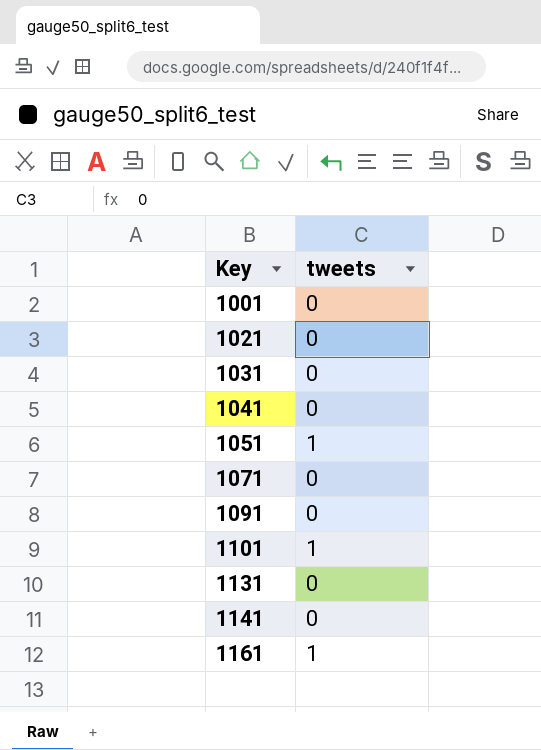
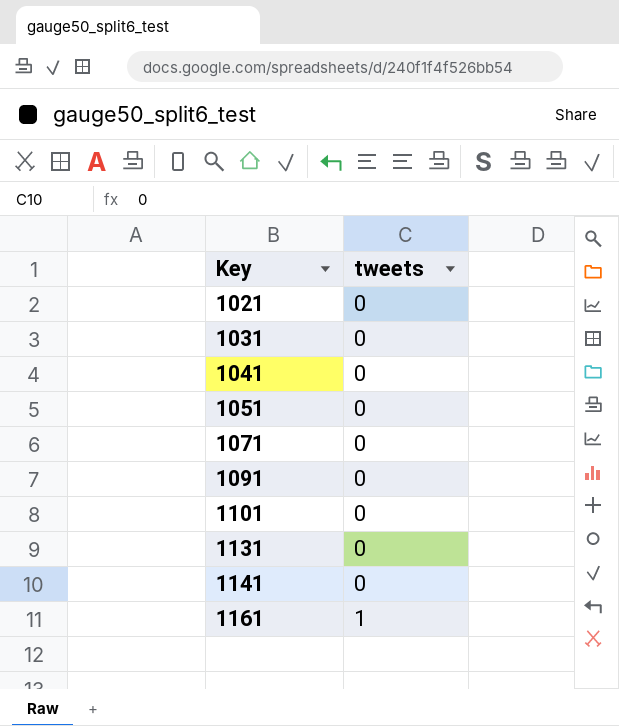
row 1001: 0 -> none
1051 | tweets: 1 -> 0
1101 | tweets: 1 -> 0

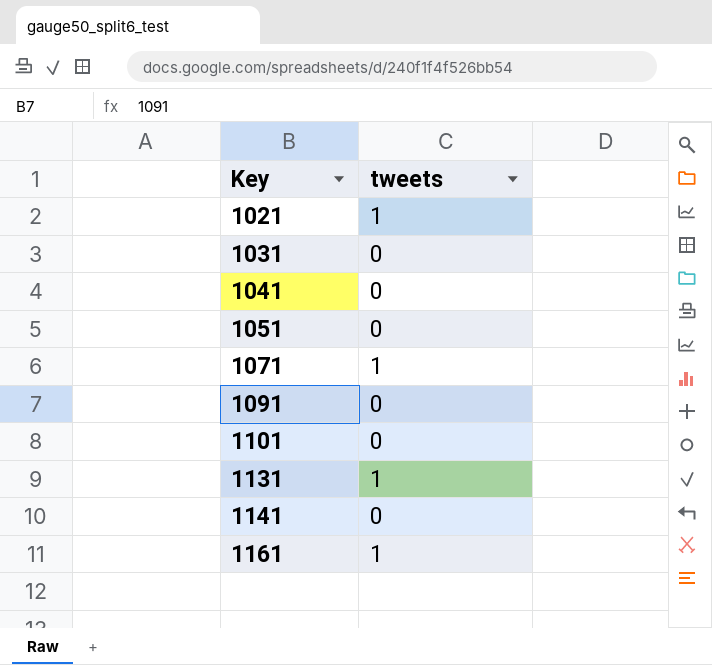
1021 | tweets: 0 -> 1
1071 | tweets: 0 -> 1
1131 | tweets: 0 -> 1

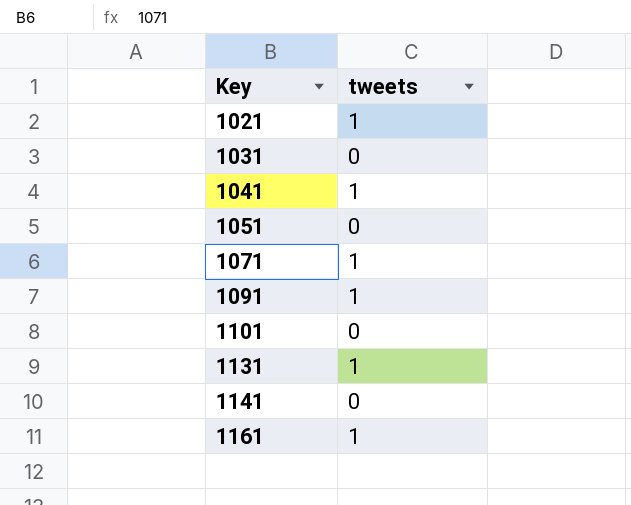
1041 | tweets: 0 -> 1
1091 | tweets: 0 -> 1

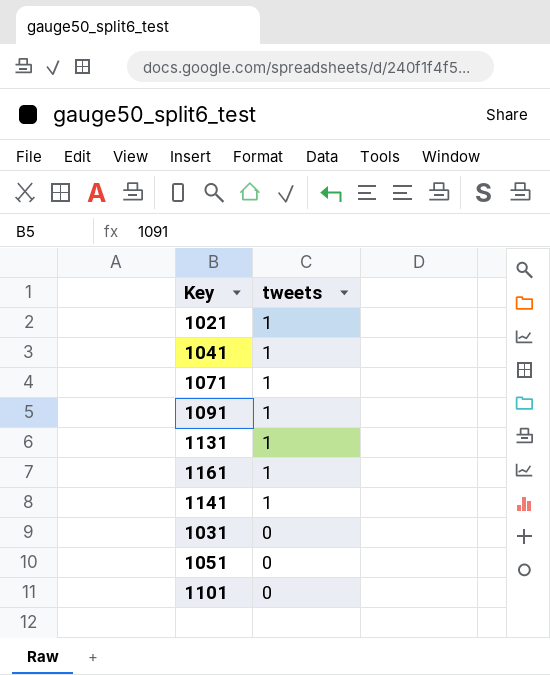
row order: Key ascending -> tweets descending
1141 | tweets: 0 -> 1

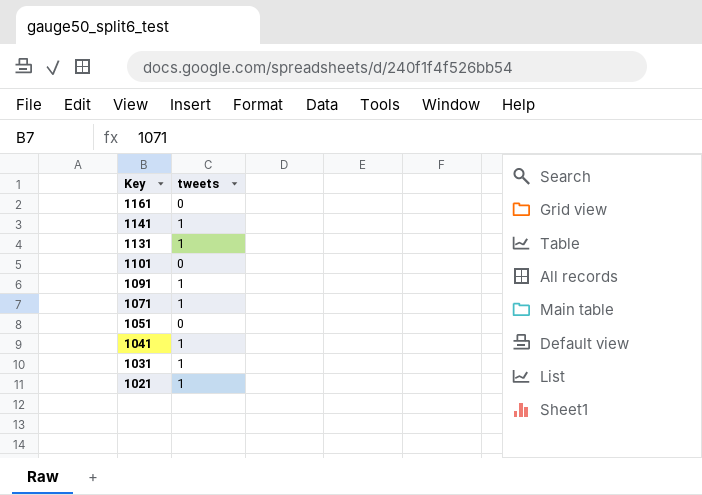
row order: tweets descending -> Key descending
1161 | tweets: 1 -> 0
1031 | tweets: 0 -> 1

